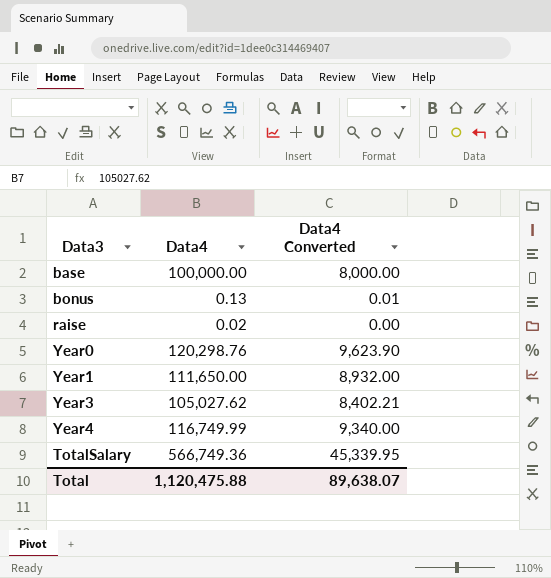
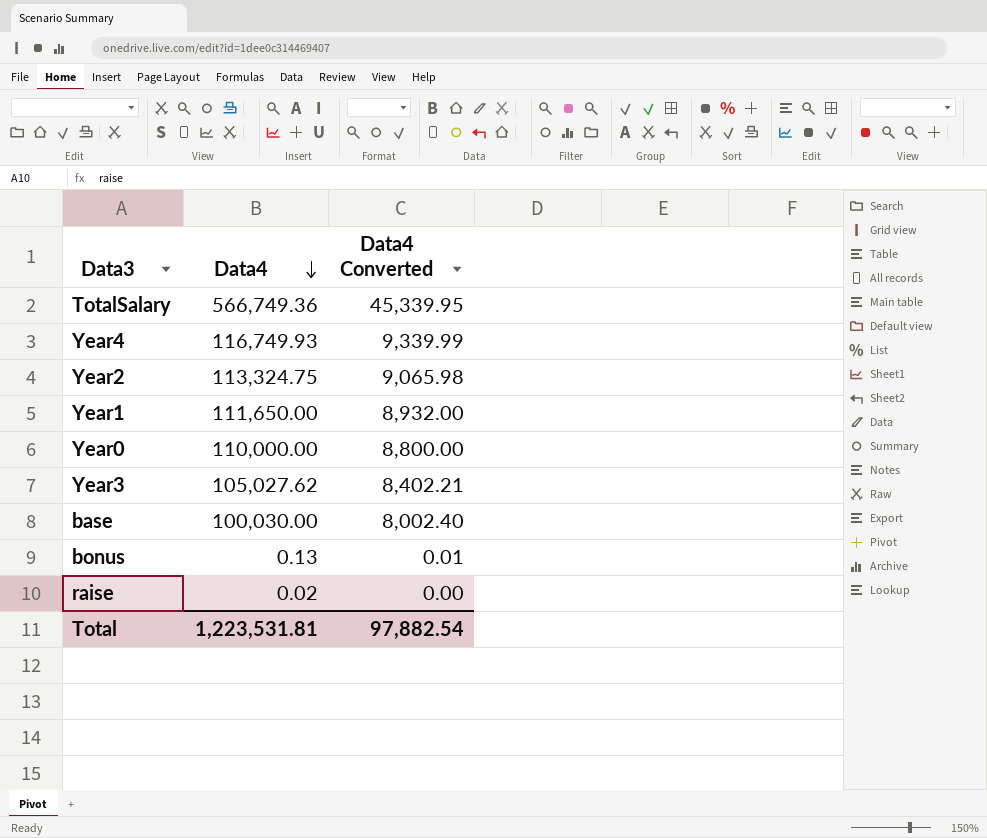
row order: none -> Data4 descending
Year4 | Data4: 116,749.99 -> 116,749.93
Year4 | Data4 Converted: 9,340.00 -> 9,339.99
row Year2: none -> 113,324.75 | 9,065.98
Year0 | Data4: 120,298.76 -> 110,000.00
Year0 | Data4 Converted: 9,623.90 -> 8,800.00
base | Data4: 100,000.00 -> 100,030.00
base | Data4 Converted: 8,000.00 -> 8,002.40
Total | Data4: 1,120,475.88 -> 1,223,531.81
Total | Data4 Converted: 89,638.07 -> 97,882.54

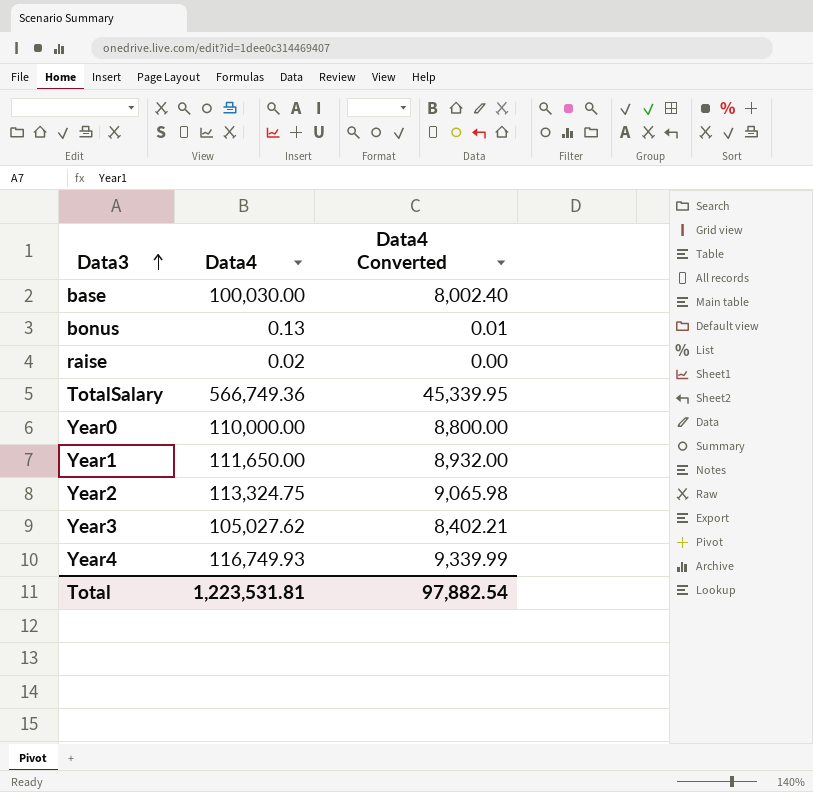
row order: Data4 descending -> Data3 ascending

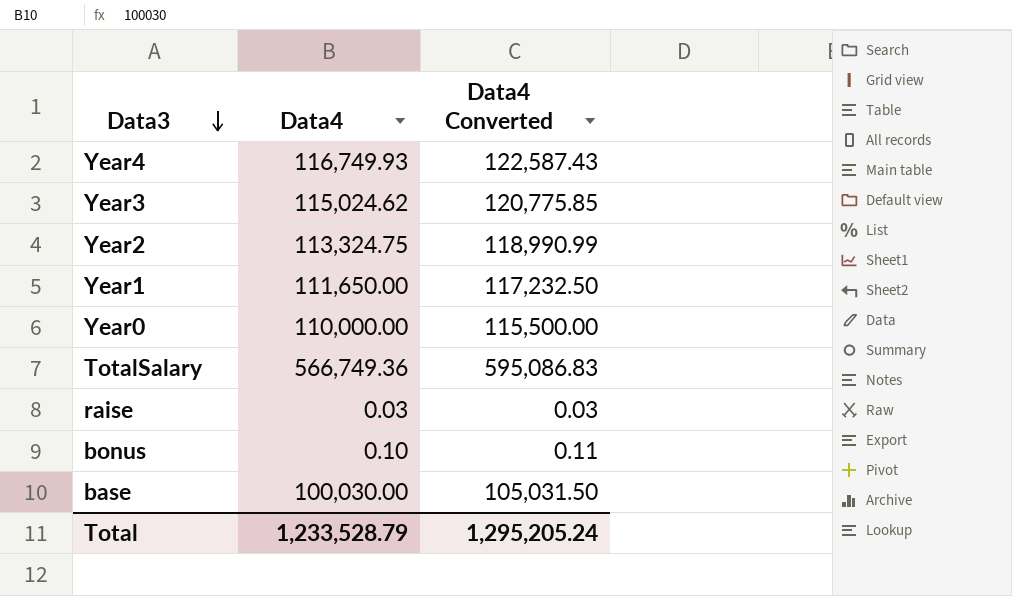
row order: Data3 ascending -> Data3 descending
column Data4 Converted | formula: [Data4] * 0.08 -> [Data4] * 1.05
Year3 | Data4: 105,027.62 -> 115,024.62
raise | Data4: 0.02 -> 0.03
bonus | Data4: 0.13 -> 0.10
Total | Data4: 1,223,531.81 -> 1,233,528.79
Total | Data4 Converted: 97,882.54 -> 1,295,205.24

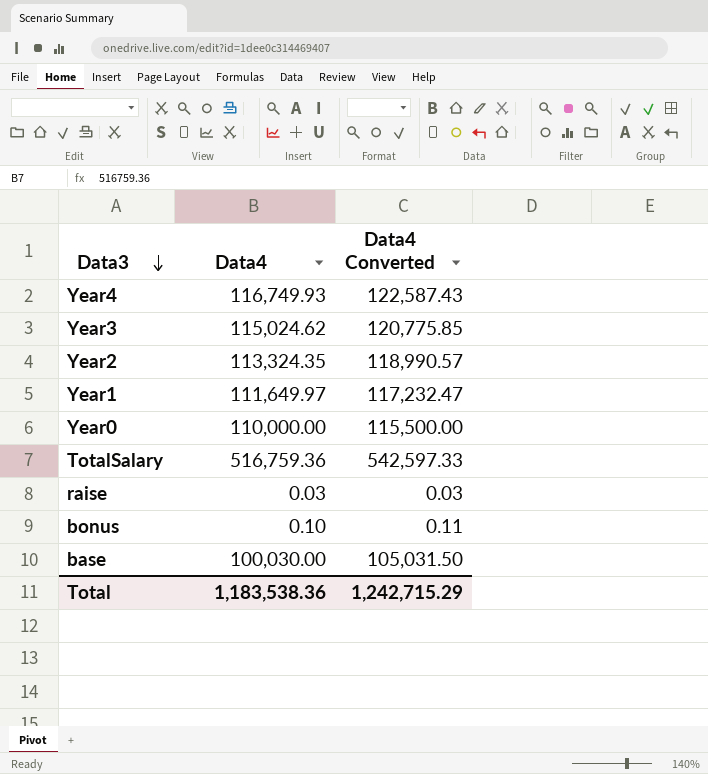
Year2 | Data4: 113,324.75 -> 113,324.35
Year2 | Data4 Converted: 118,990.99 -> 118,990.57
Year1 | Data4: 111,650.00 -> 111,649.97
Year1 | Data4 Converted: 117,232.50 -> 117,232.47
TotalSalary | Data4: 566,749.36 -> 516,759.36
TotalSalary | Data4 Converted: 595,086.83 -> 542,597.33
Total | Data4: 1,233,528.79 -> 1,183,538.36
Total | Data4 Converted: 1,295,205.24 -> 1,242,715.29

